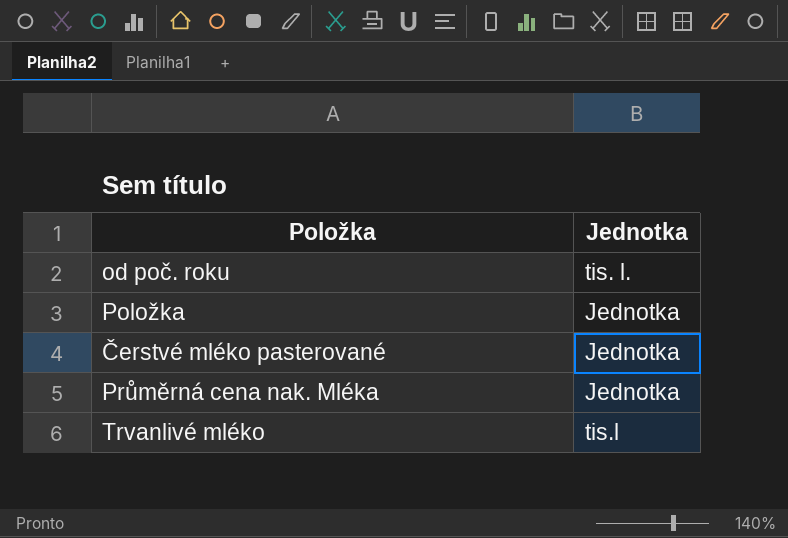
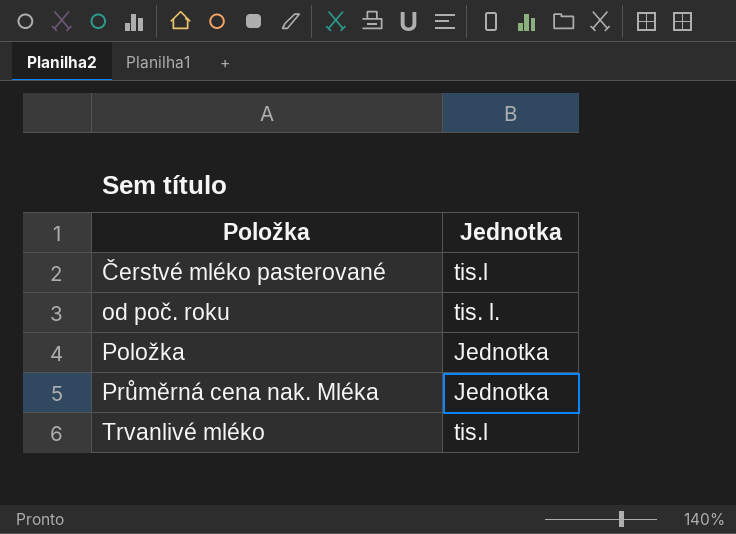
row order: none -> Položka ascending
Čerstvé mléko pasterované | Jednotka: Jednotka -> tis.l

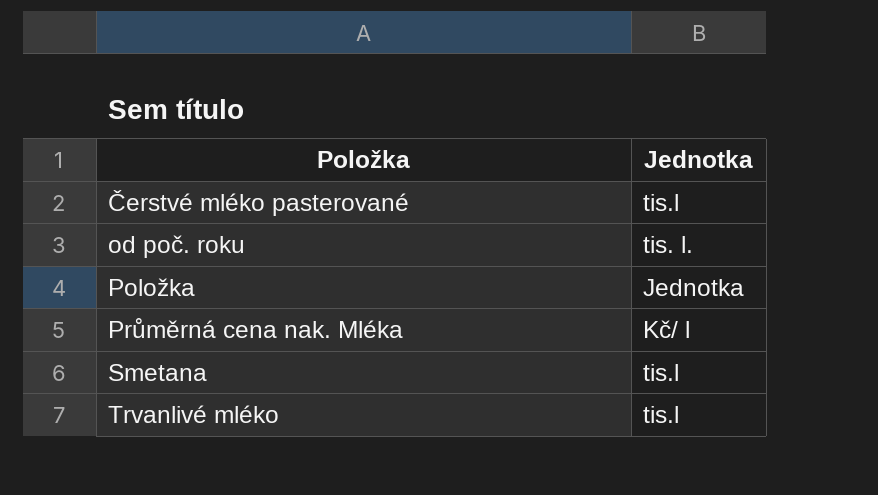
Průměrná cena nak. Mléka | Jednotka: Jednotka -> Kč/ l
row Smetana: none -> tis.l

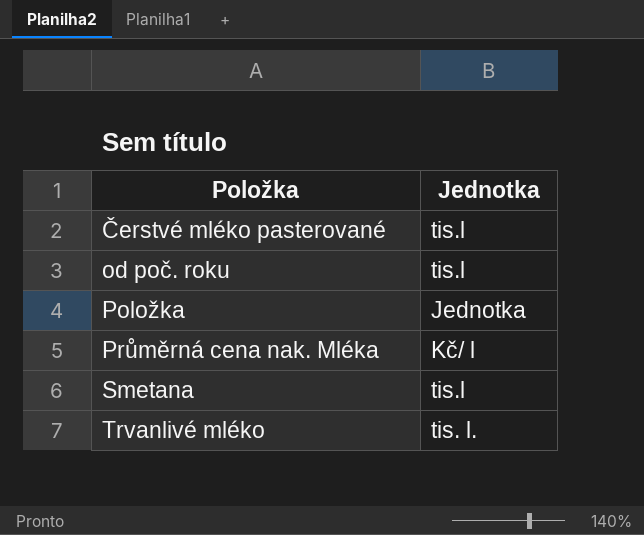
od poč. roku | Jednotka: tis. l. -> tis.l
Trvanlivé mléko | Jednotka: tis.l -> tis. l.

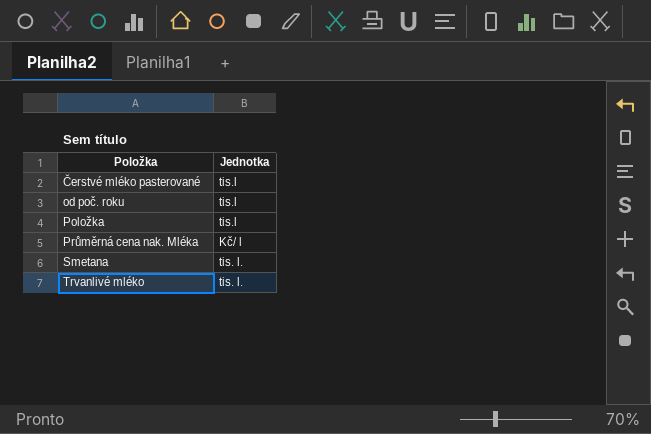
Položka | Jednotka: Jednotka -> tis.l
Smetana | Jednotka: tis.l -> tis. l.

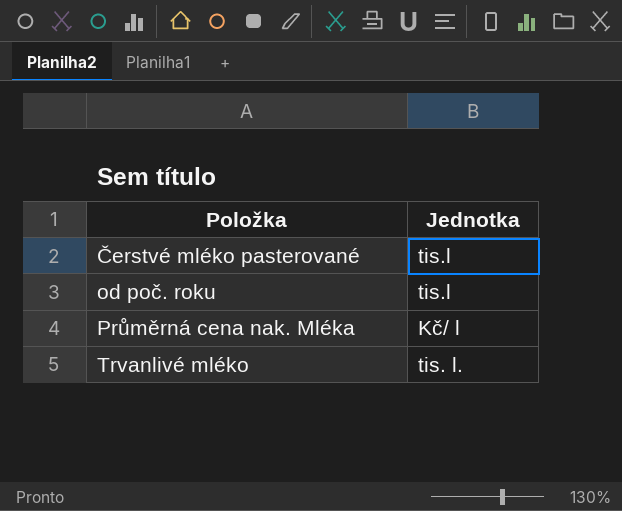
row Položka: tis.l -> none
row Smetana: tis. l. -> none

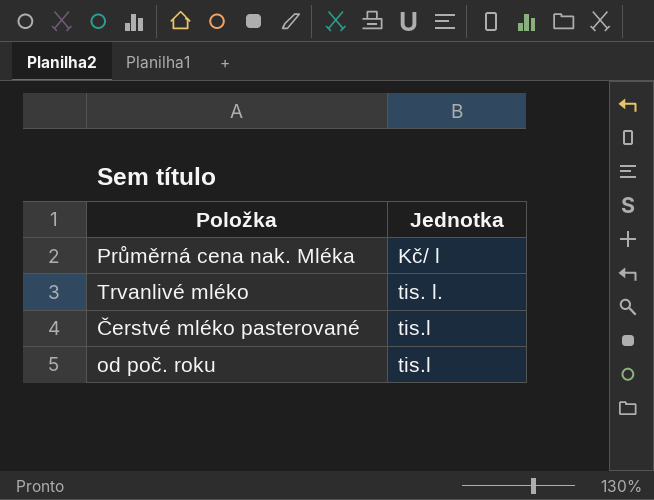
row order: Položka ascending -> Jednotka ascending

